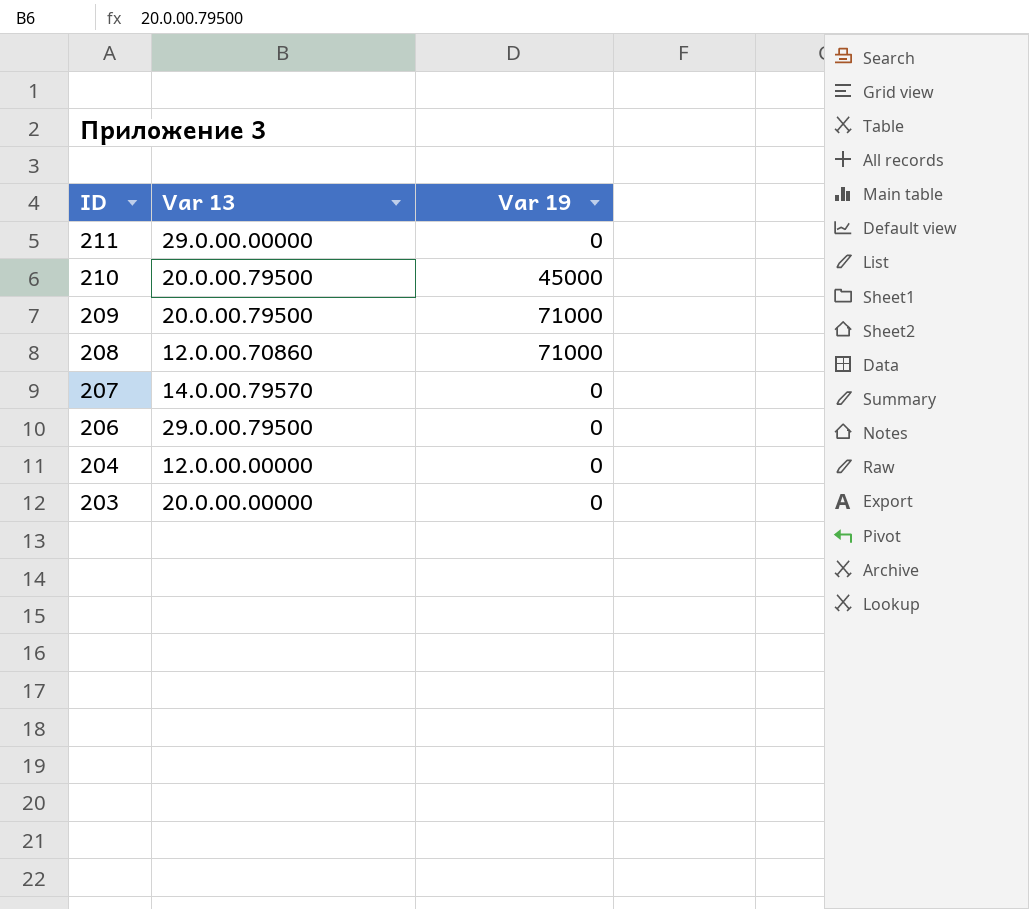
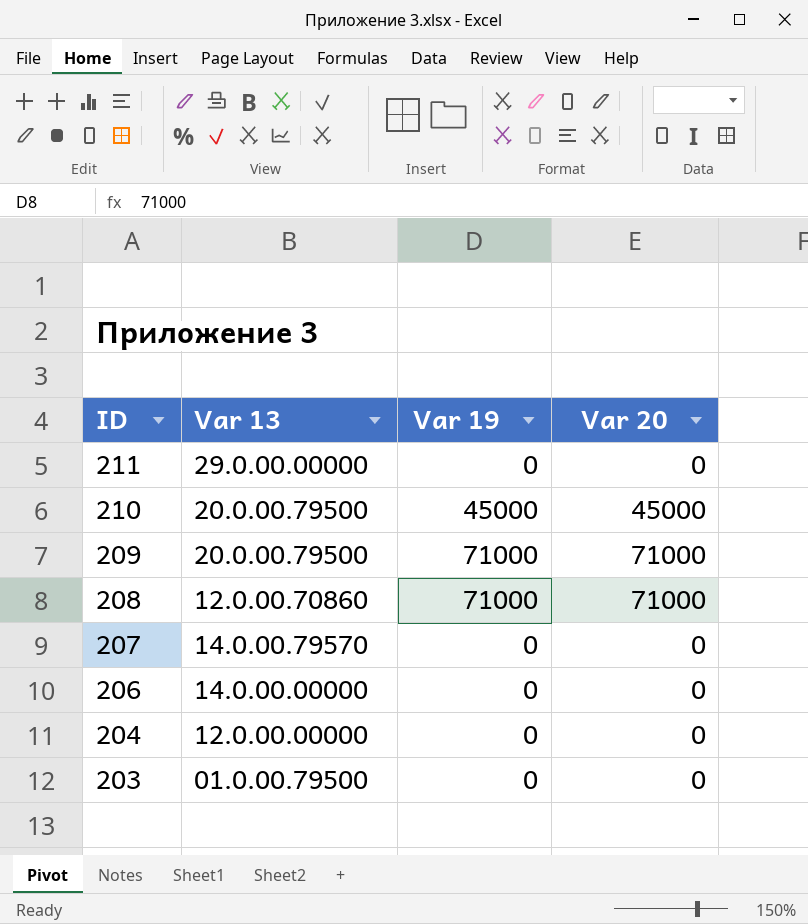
column Var 20 | position: none -> 4
206 | Var 13: 29.0.00.79500 -> 14.0.00.00000
203 | Var 13: 20.0.00.00000 -> 01.0.00.79500

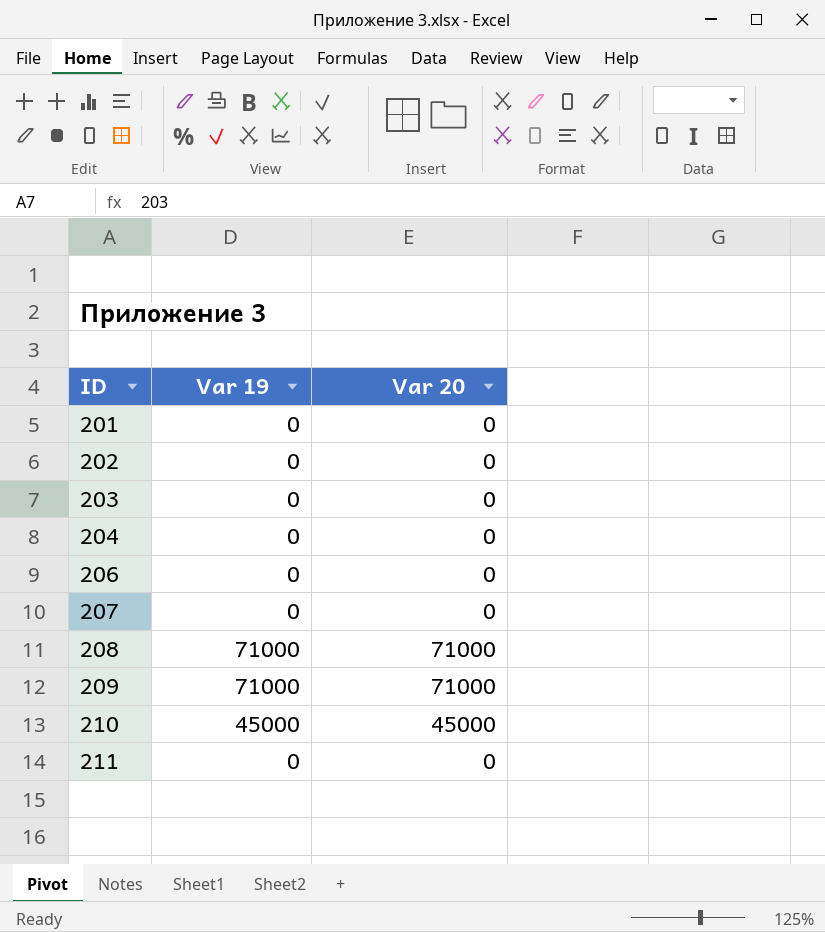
row order: ID descending -> ID ascending
column Var 13 | position: 2 -> none
row 201: none -> 0 | 0
row 202: none -> 0 | 0

